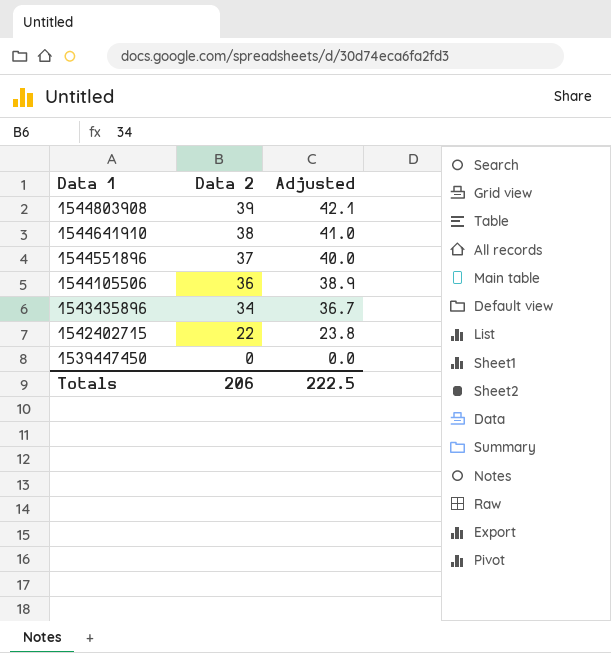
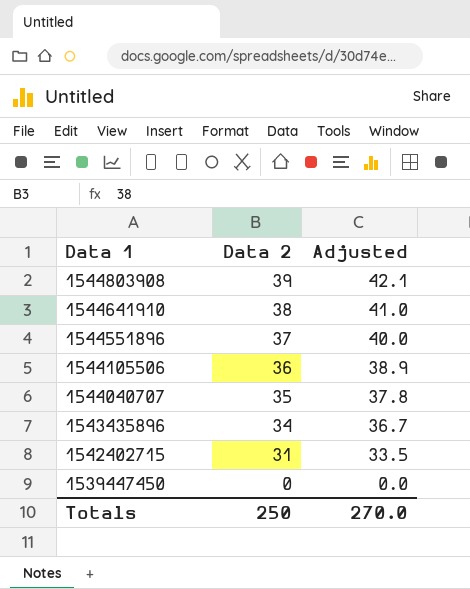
row 1544040707: none -> 35 | 37.8
1542402715 | Data 2: 22 -> 31
1542402715 | Adjusted: 23.8 -> 33.5
Totals | Data 2: 206 -> 250
Totals | Adjusted: 222.5 -> 270.0

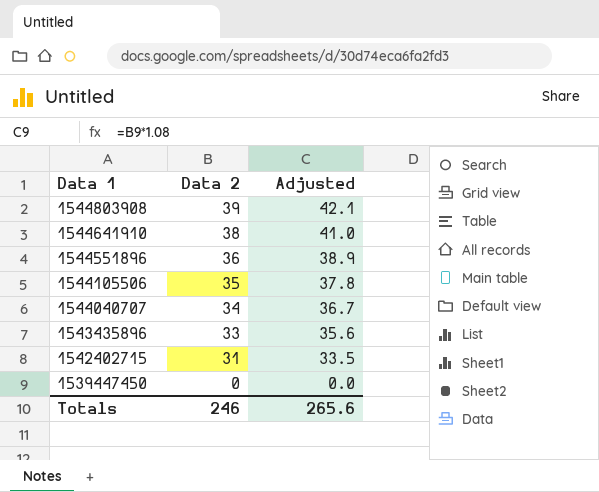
1544551896 | Data 2: 37 -> 36
1544551896 | Adjusted: 40.0 -> 38.9
1544105506 | Data 2: 36 -> 35
1544105506 | Adjusted: 38.9 -> 37.8
1544040707 | Data 2: 35 -> 34
1544040707 | Adjusted: 37.8 -> 36.7
1543435896 | Data 2: 34 -> 33
1543435896 | Adjusted: 36.7 -> 35.6
Totals | Data 2: 250 -> 246
Totals | Adjusted: 270.0 -> 265.6

